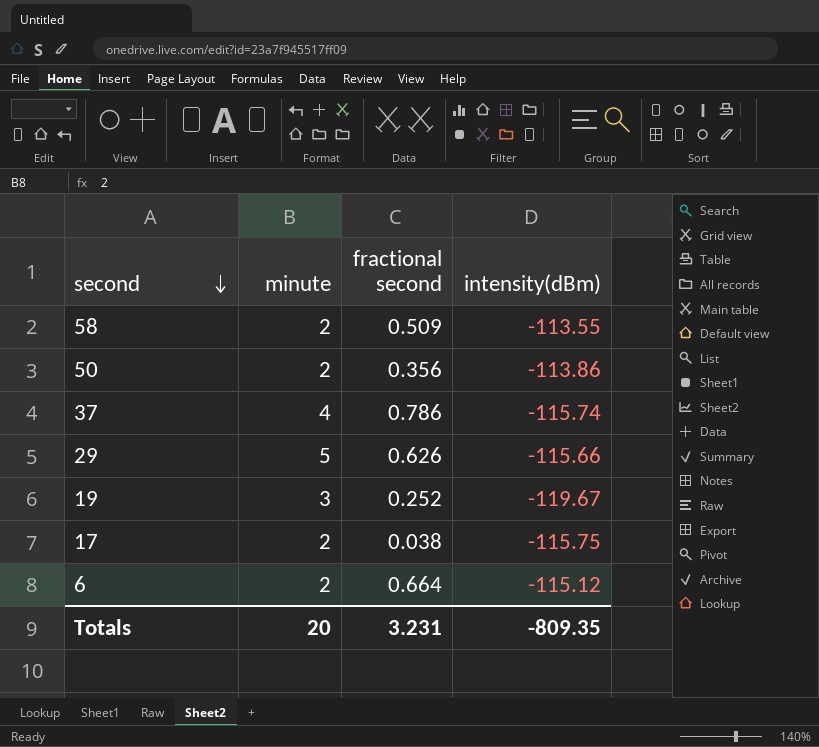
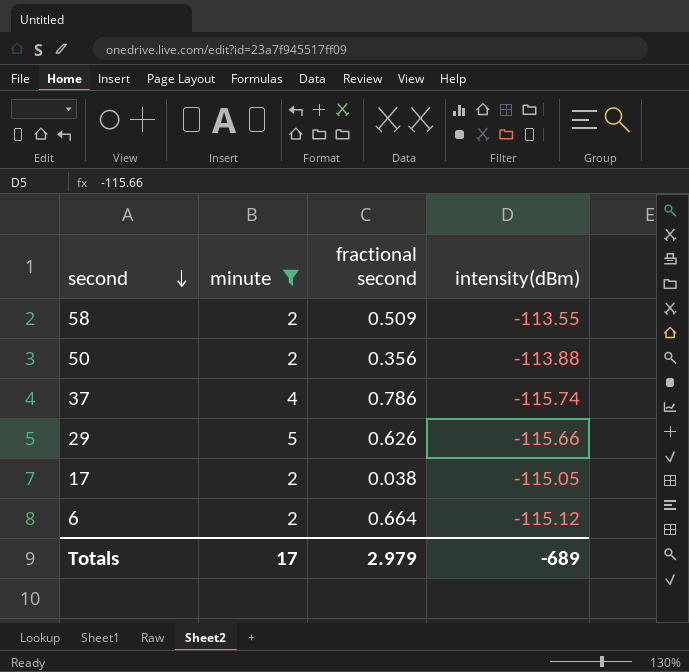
filter: none -> minute != 3
50 | intensity(dBm): -113.86 -> -113.88
17 | intensity(dBm): -115.75 -> -115.05
Totals | minute: 20 -> 17
Totals | fractional second: 3.231 -> 2.979
Totals | intensity(dBm): -809.35 -> -689

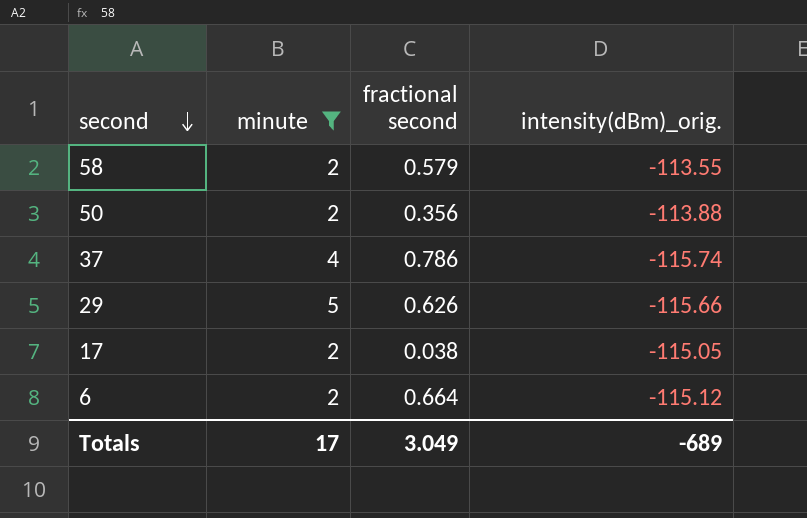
column name: intensity(dBm) -> intensity(dBm)_orig.
58 | fractional second: 0.509 -> 0.579
Totals | fractional second: 2.979 -> 3.049

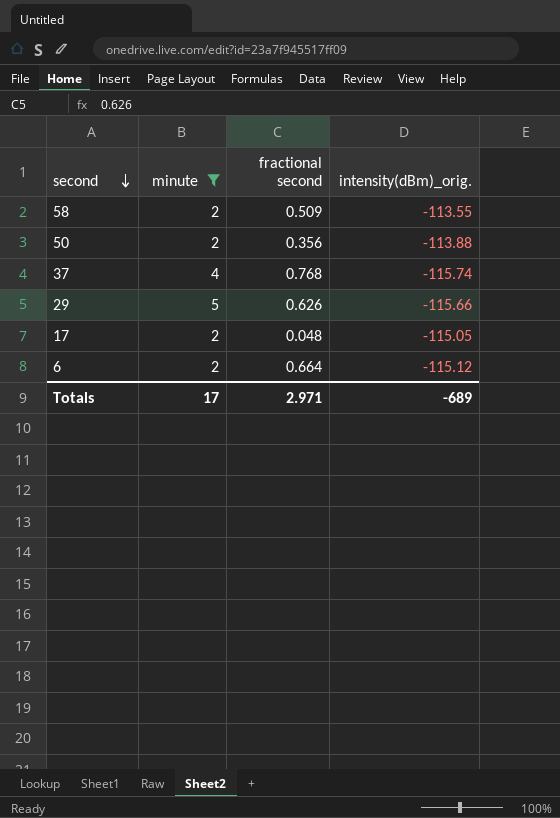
58 | fractional second: 0.579 -> 0.509
37 | fractional second: 0.786 -> 0.768
17 | fractional second: 0.038 -> 0.048
Totals | fractional second: 3.049 -> 2.971

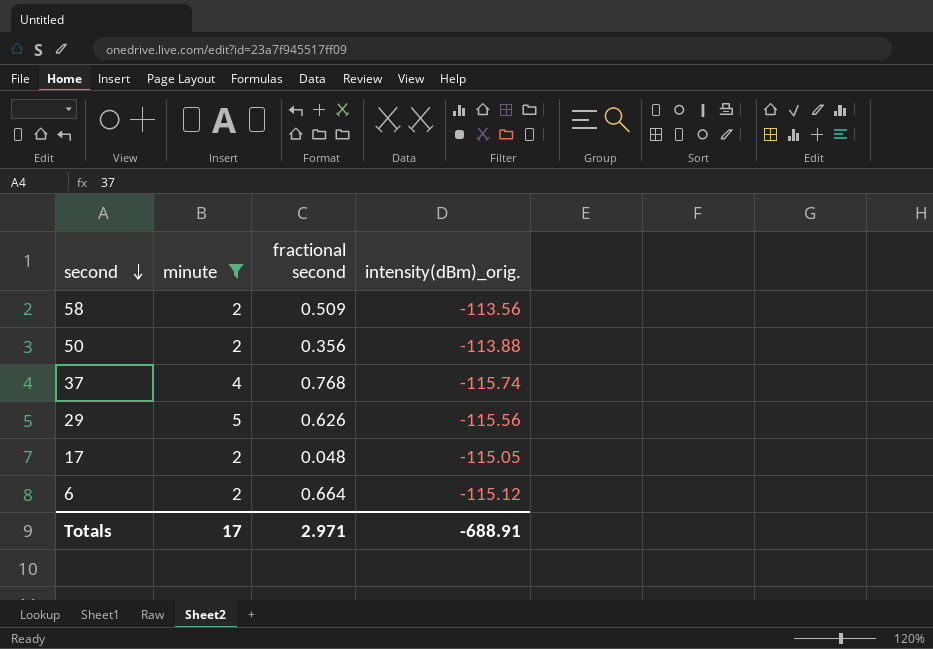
58 | intensity(dBm)_orig.: -113.55 -> -113.56
29 | intensity(dBm)_orig.: -115.66 -> -115.56
Totals | intensity(dBm)_orig.: -689 -> -688.91

